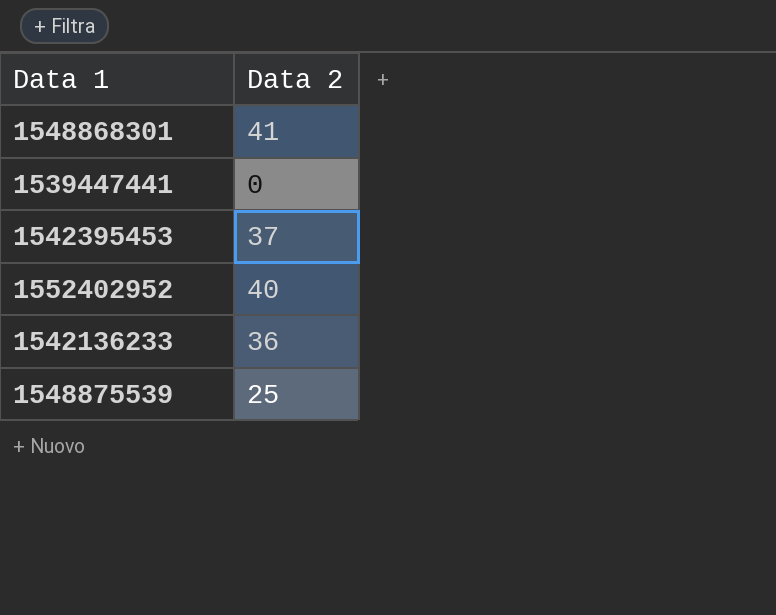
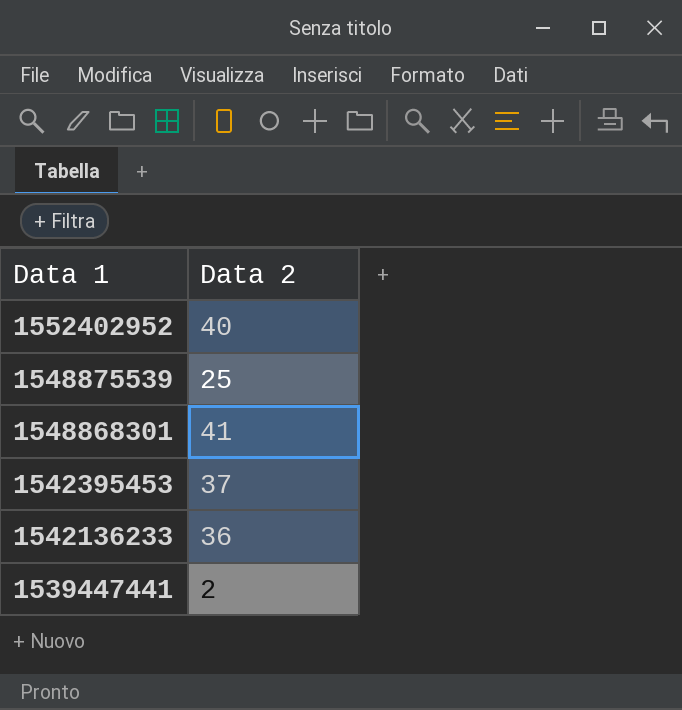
row order: none -> Data 1 descending
1539447441 | Data 2: 0 -> 2

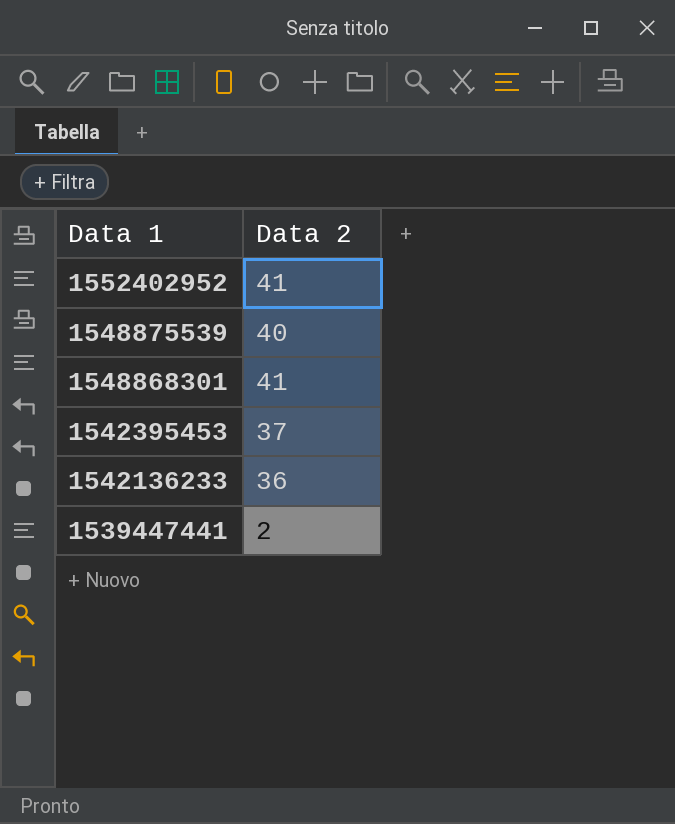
1552402952 | Data 2: 40 -> 41
1548875539 | Data 2: 25 -> 40

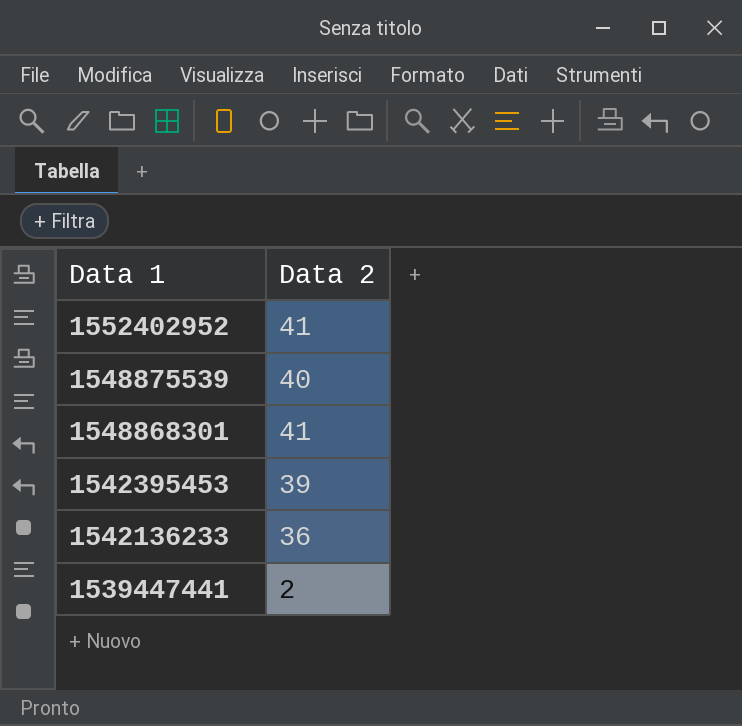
1542395453 | Data 2: 37 -> 39

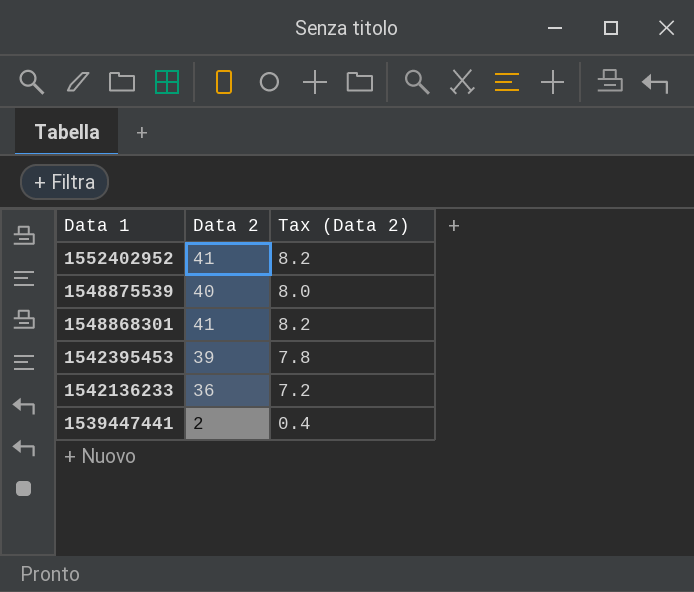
column Tax (Data 2) | formula: none -> [Data 2] * 0.2

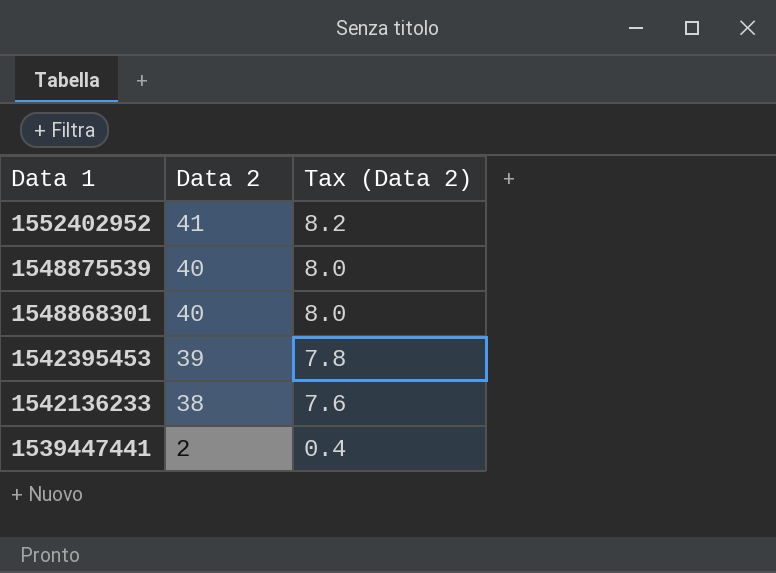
1548868301 | Data 2: 41 -> 40
1548868301 | Tax (Data 2): 8.2 -> 8.0
1542136233 | Data 2: 36 -> 38
1542136233 | Tax (Data 2): 7.2 -> 7.6

